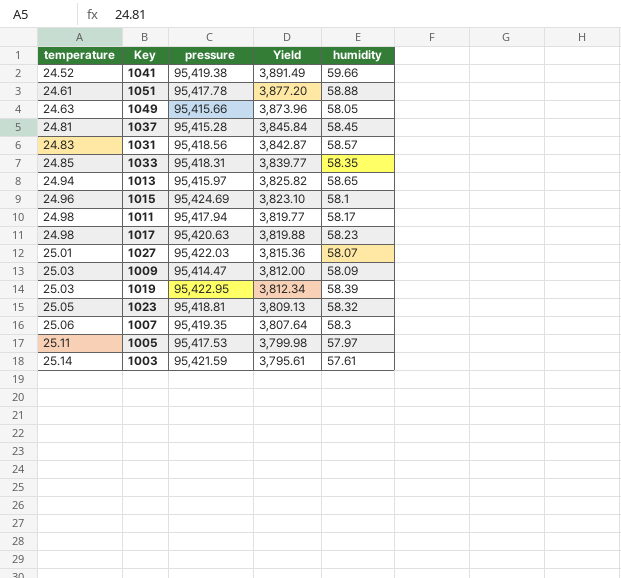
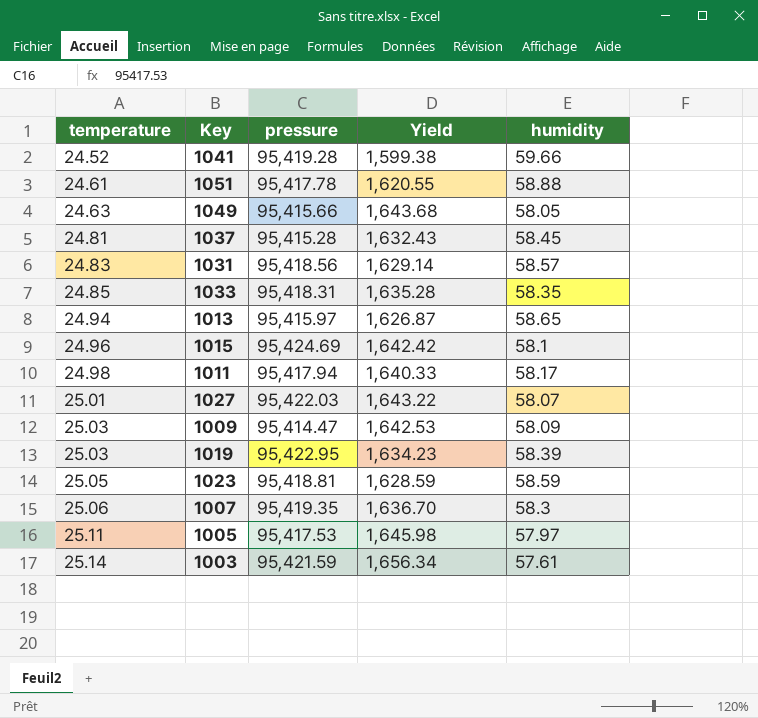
column Yield | formula: [pressure] / [temperature] -> [pressure] / [humidity]
row 1017: 24.98 | 95,420.63 | 3,819.88 | 58.23 -> none
1041 | pressure: 95,419.38 -> 95,419.28
1023 | humidity: 58.32 -> 58.59

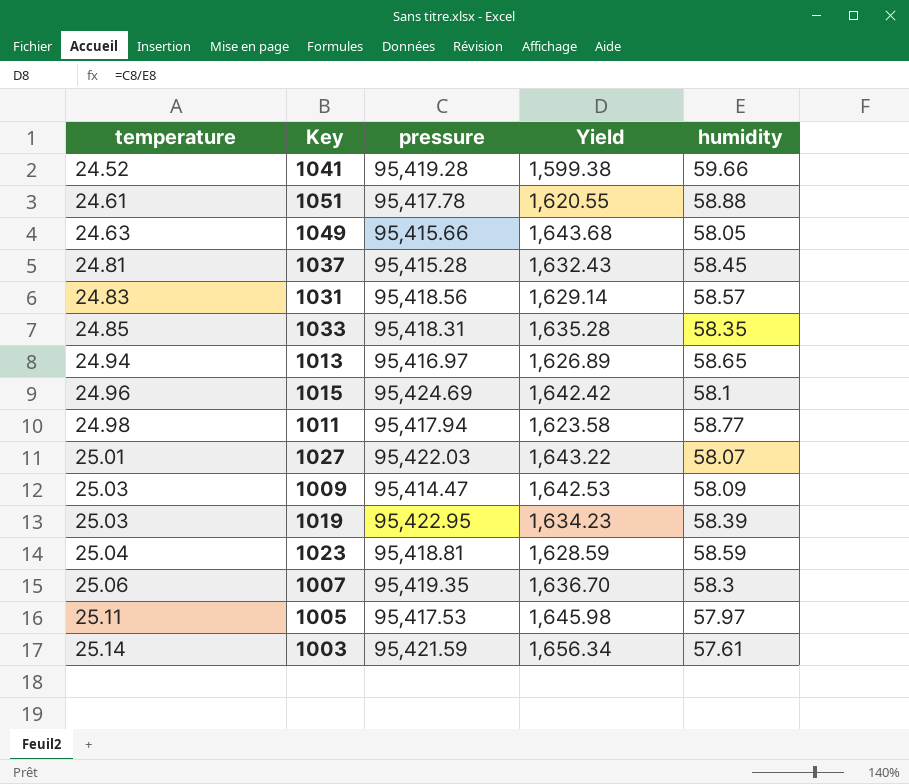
1013 | pressure: 95,415.97 -> 95,416.97
1013 | Yield: 1,626.87 -> 1,626.89
1011 | Yield: 1,640.33 -> 1,623.58
1011 | humidity: 58.17 -> 58.77
1023 | temperature: 25.05 -> 25.04

